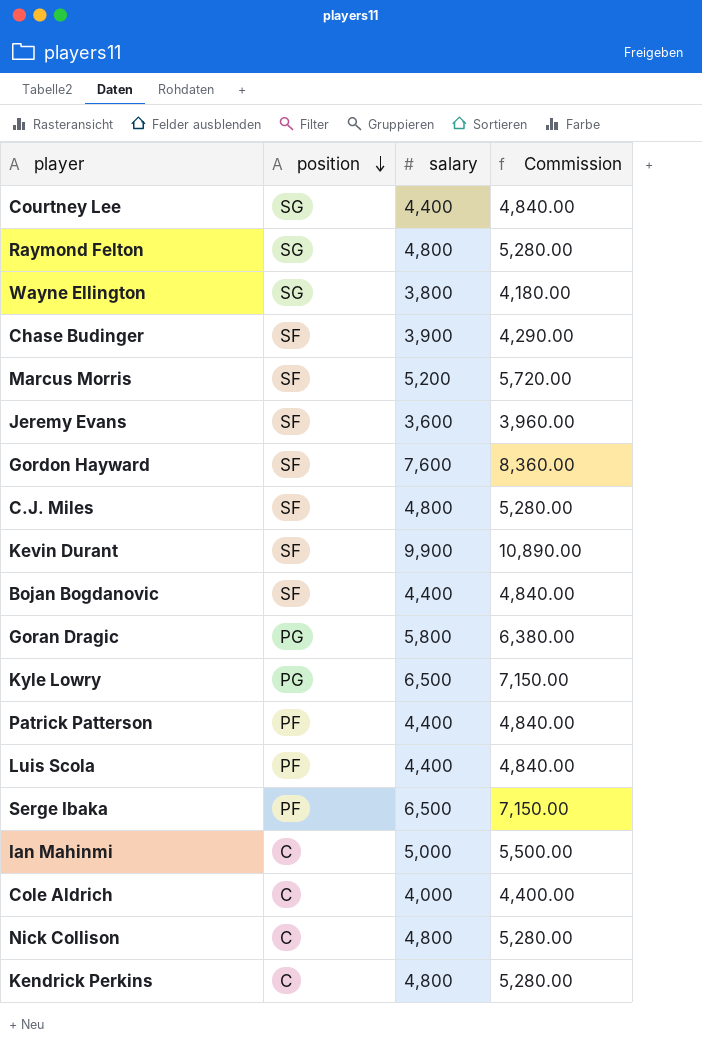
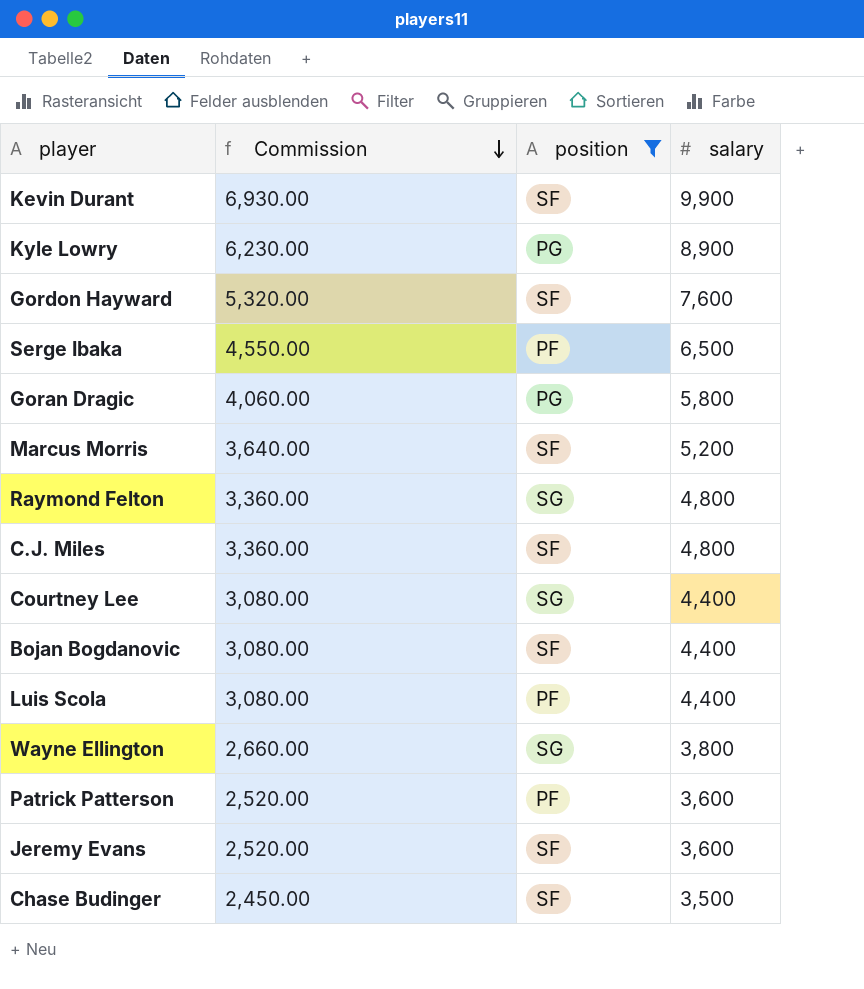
filter: none -> position != C
row order: position descending -> Commission descending
column Commission | formula: [salary] * 1.1 -> [salary] * 0.7
column Commission | position: 4 -> 2
Kyle Lowry | salary: 6,500 -> 8,900
Patrick Patterson | salary: 4,400 -> 3,600
Chase Budinger | salary: 3,900 -> 3,500

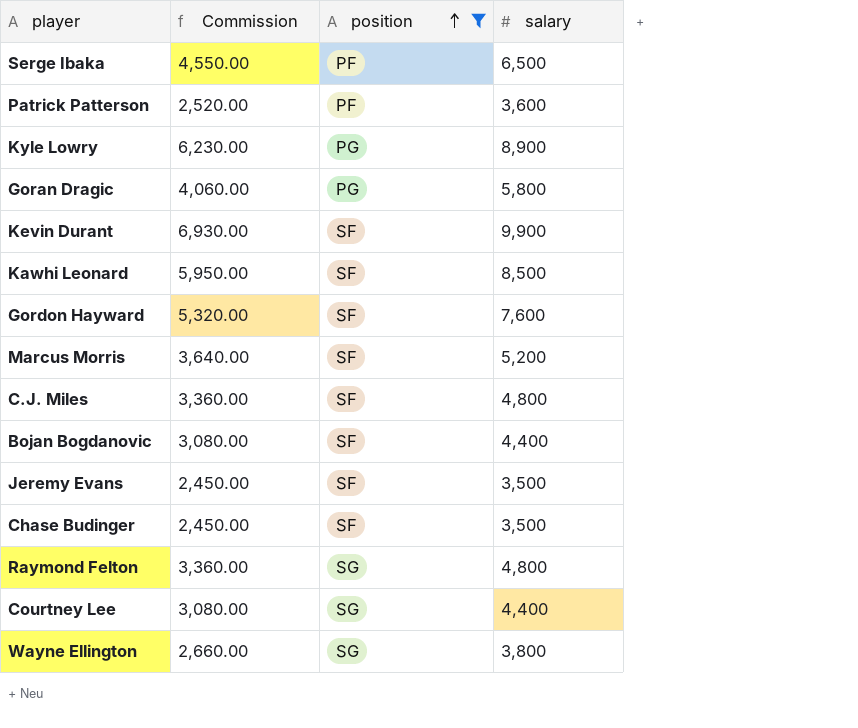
row order: Commission descending -> position ascending
row Luis Scola: 3,080.00 | PF | 4,400 -> none
row Kawhi Leonard: none -> 5,950.00 | SF | 8,500
Jeremy Evans | Commission: 2,520.00 -> 2,450.00
Jeremy Evans | salary: 3,600 -> 3,500

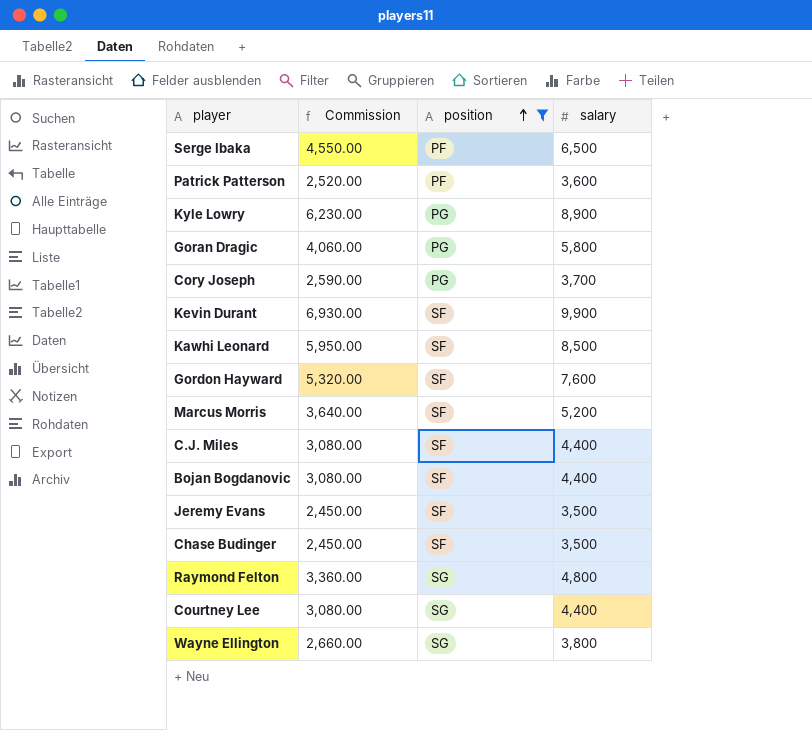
row Cory Joseph: none -> 2,590.00 | PG | 3,700
C.J. Miles | Commission: 3,360.00 -> 3,080.00
C.J. Miles | salary: 4,800 -> 4,400

